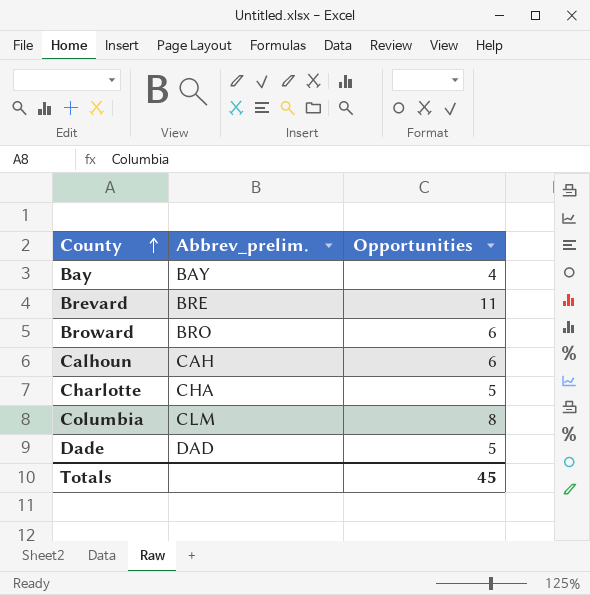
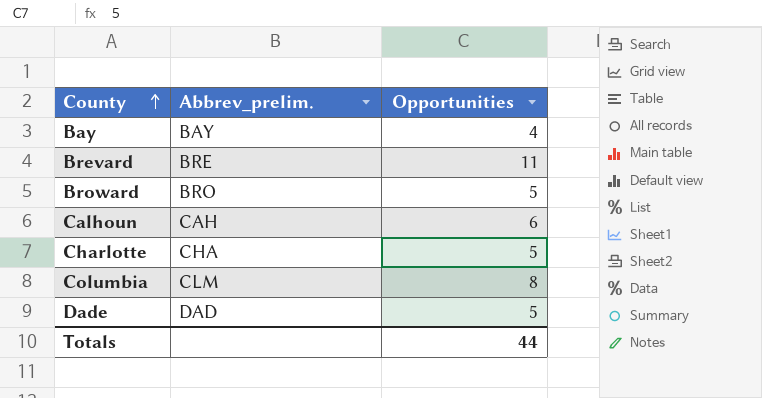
Broward | Opportunities: 6 -> 5
Totals | Opportunities: 45 -> 44

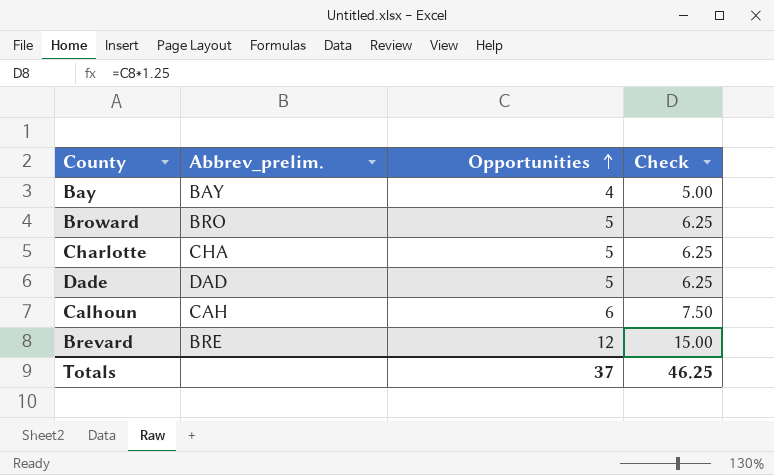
row order: County ascending -> Opportunities ascending
column Check | formula: none -> [Opportunities] * 1.25
row Columbia: CLM | 8 -> none
Brevard | Opportunities: 11 -> 12
Totals | Opportunities: 44 -> 37

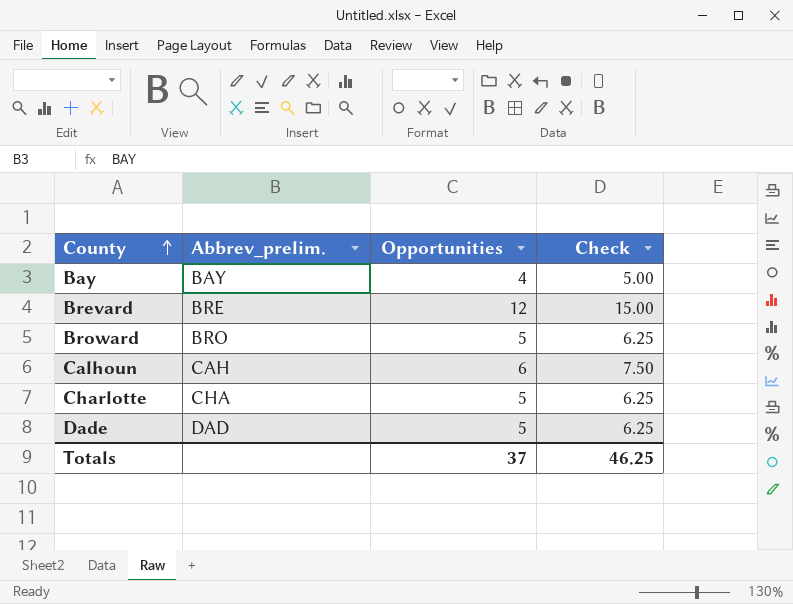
row order: Opportunities ascending -> County ascending

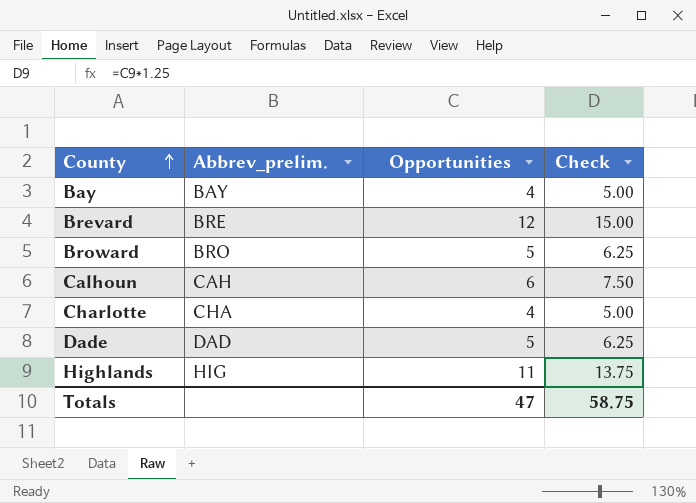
Charlotte | Opportunities: 5 -> 4
Charlotte | Check: 6.25 -> 5.00
row Highlands: none -> HIG | 11 | 13.75
Totals | Opportunities: 37 -> 47
Totals | Check: 46.25 -> 58.75

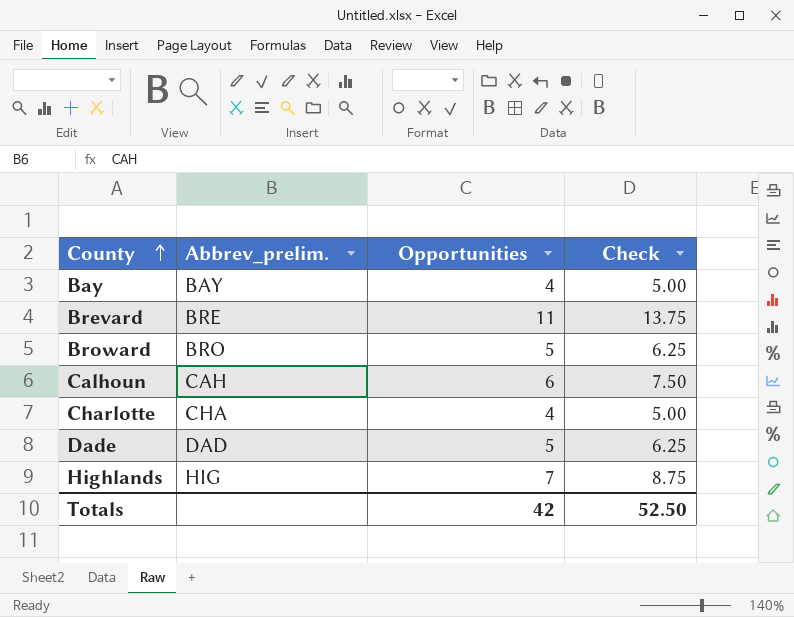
Brevard | Opportunities: 12 -> 11
Brevard | Check: 15.00 -> 13.75
Highlands | Opportunities: 11 -> 7
Highlands | Check: 13.75 -> 8.75
Totals | Opportunities: 47 -> 42
Totals | Check: 58.75 -> 52.50

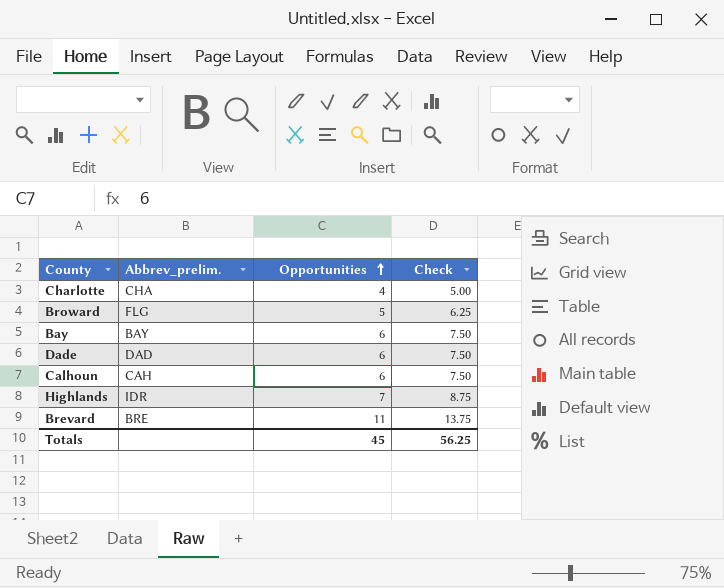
row order: County ascending -> Opportunities ascending
Broward | Abbrev_prelim.: BRO -> FLG
Bay | Opportunities: 4 -> 6
Bay | Check: 5.00 -> 7.50
Dade | Opportunities: 5 -> 6
Dade | Check: 6.25 -> 7.50
Highlands | Abbrev_prelim.: HIG -> IDR
Totals | Opportunities: 42 -> 45
Totals | Check: 52.50 -> 56.25

